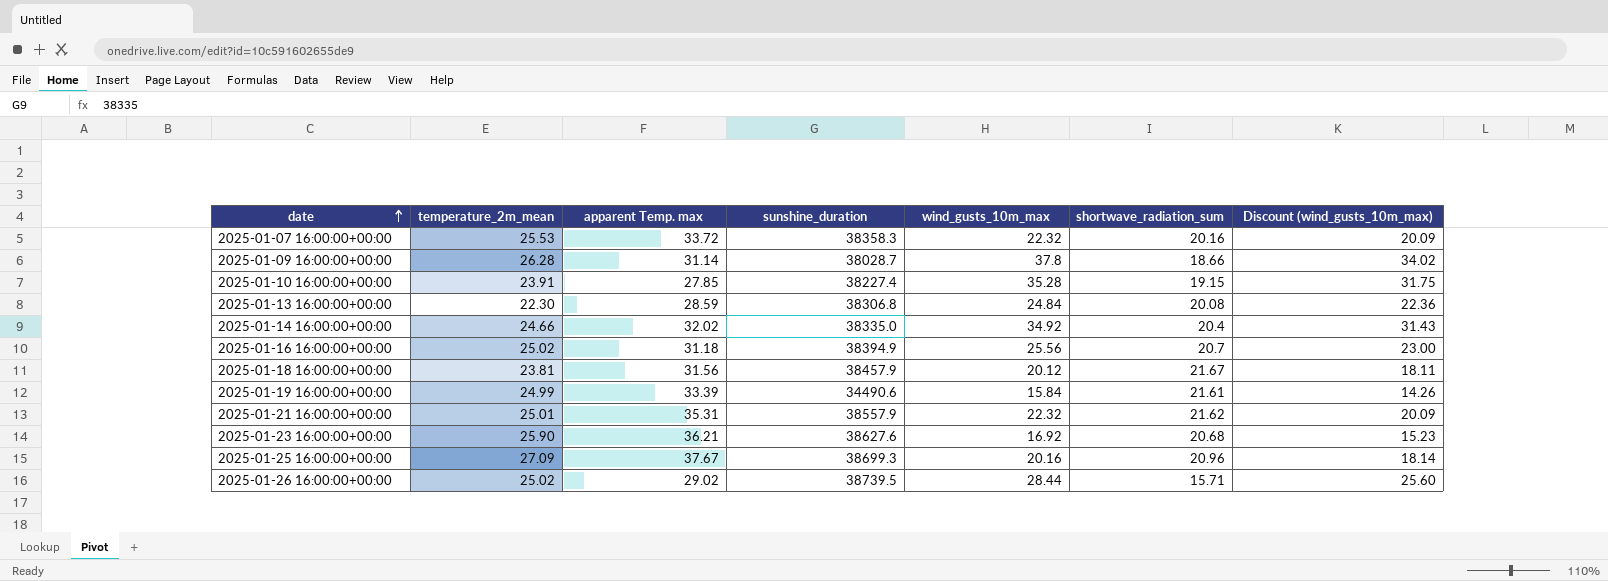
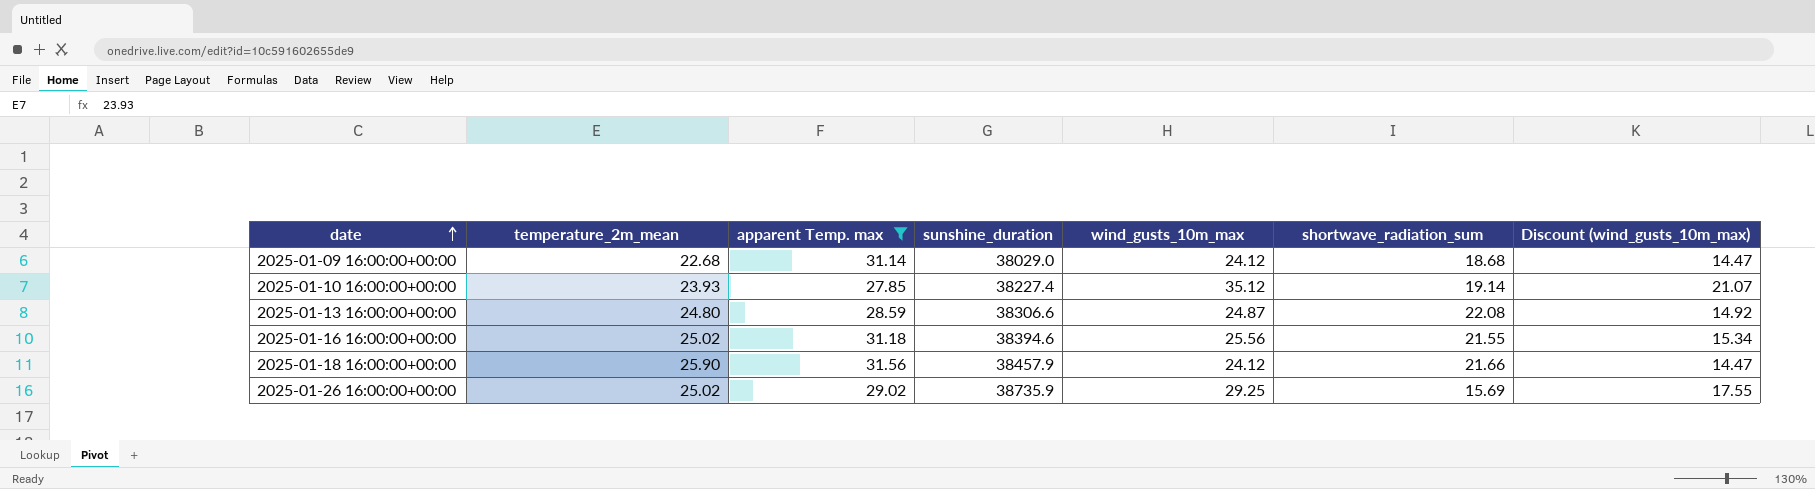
filter: none -> apparent Temp. max <= 31.56
column Discount (wind_gusts_10m_max) | formula: [wind_gusts_10m_max] * 0.9 -> [wind_gusts_10m_max] * 0.6
2025-01-09 16:00:00+00:00 | temperature_2m_mean: 26.28 -> 22.68
2025-01-09 16:00:00+00:00 | sunshine_duration: 38028.7 -> 38029.0
2025-01-09 16:00:00+00:00 | wind_gusts_10m_max: 37.8 -> 24.12
2025-01-09 16:00:00+00:00 | shortwave_radiation_sum: 18.66 -> 18.68
2025-01-10 16:00:00+00:00 | temperature_2m_mean: 23.91 -> 23.93
2025-01-10 16:00:00+00:00 | wind_gusts_10m_max: 35.28 -> 35.12
2025-01-10 16:00:00+00:00 | shortwave_radiation_sum: 19.15 -> 19.14
2025-01-13 16:00:00+00:00 | temperature_2m_mean: 22.30 -> 24.80
2025-01-13 16:00:00+00:00 | sunshine_duration: 38306.8 -> 38306.6
2025-01-13 16:00:00+00:00 | wind_gusts_10m_max: 24.84 -> 24.87
2025-01-13 16:00:00+00:00 | shortwave_radiation_sum: 20.08 -> 22.08
2025-01-16 16:00:00+00:00 | sunshine_duration: 38394.9 -> 38394.6
2025-01-16 16:00:00+00:00 | shortwave_radiation_sum: 20.7 -> 21.55
2025-01-18 16:00:00+00:00 | temperature_2m_mean: 23.81 -> 25.90
2025-01-18 16:00:00+00:00 | wind_gusts_10m_max: 20.12 -> 24.12
2025-01-18 16:00:00+00:00 | shortwave_radiation_sum: 21.67 -> 21.66
2025-01-26 16:00:00+00:00 | sunshine_duration: 38739.5 -> 38735.9
2025-01-26 16:00:00+00:00 | wind_gusts_10m_max: 28.44 -> 29.25
2025-01-26 16:00:00+00:00 | shortwave_radiation_sum: 15.71 -> 15.69

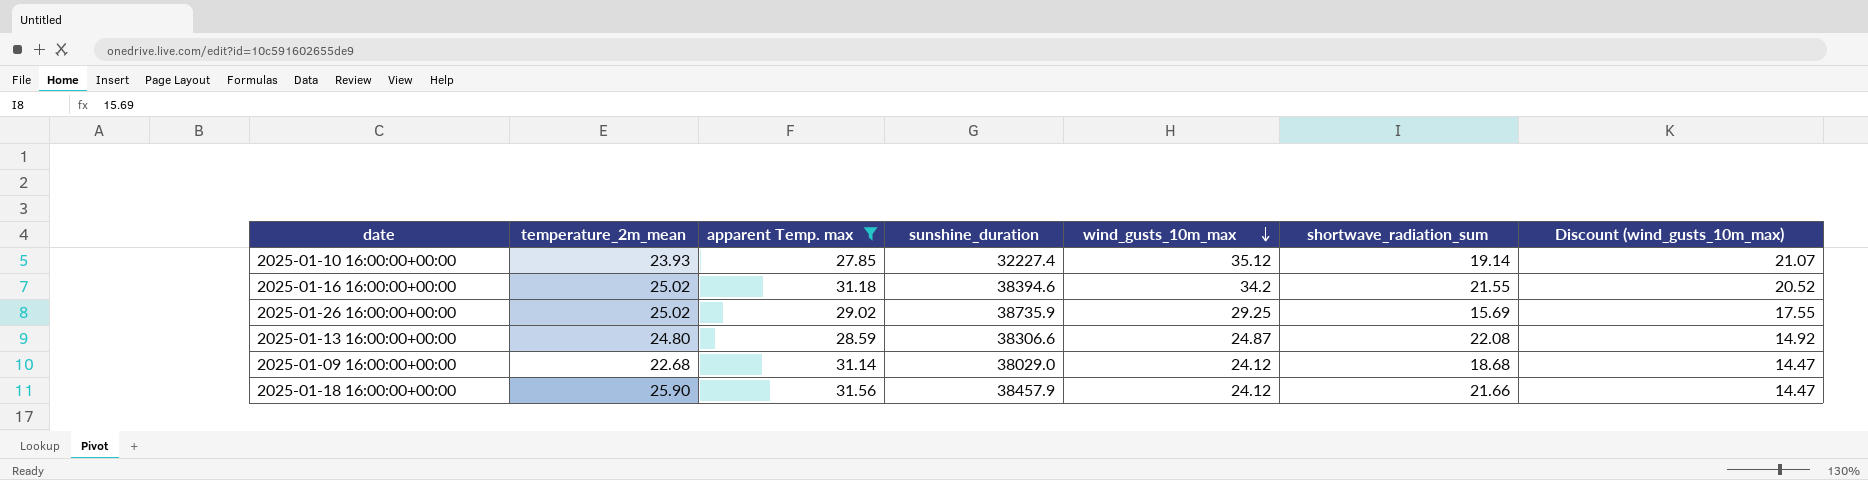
row order: date ascending -> wind_gusts_10m_max descending
2025-01-10 16:00:00+00:00 | sunshine_duration: 38227.4 -> 32227.4
2025-01-16 16:00:00+00:00 | wind_gusts_10m_max: 25.56 -> 34.2
2025-01-16 16:00:00+00:00 | Discount (wind_gusts_10m_max): 15.34 -> 20.52

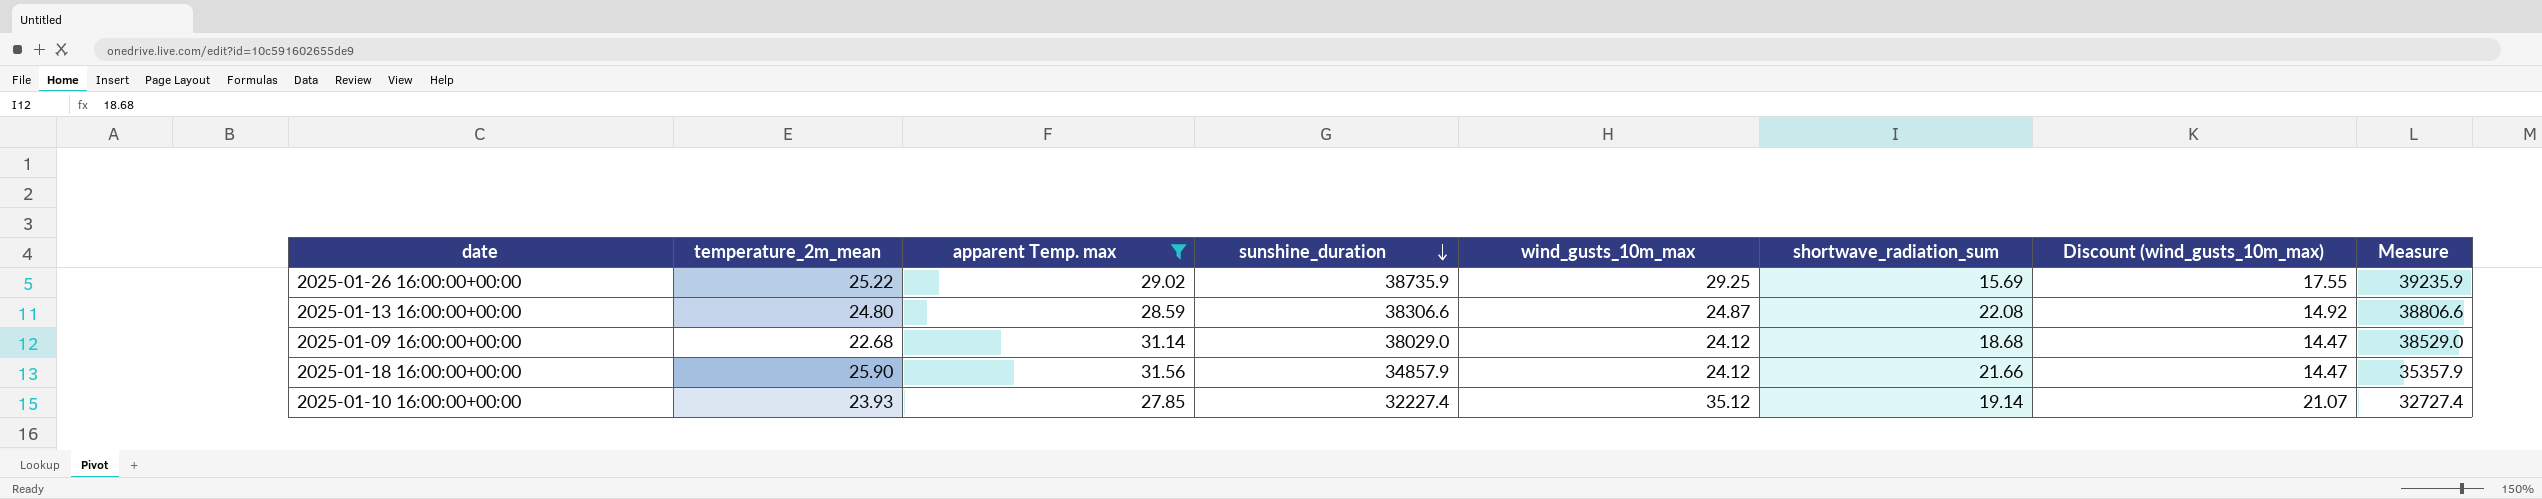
row order: wind_gusts_10m_max descending -> sunshine_duration descending
column Measure | formula: none -> [sunshine_duration] + 500
row 2025-01-16 16:00:00+00:00: 25.02 | 31.18 | 38394.6 | 34.2 | 21.55 | 20.52 -> none
2025-01-26 16:00:00+00:00 | temperature_2m_mean: 25.02 -> 25.22
2025-01-18 16:00:00+00:00 | sunshine_duration: 38457.9 -> 34857.9

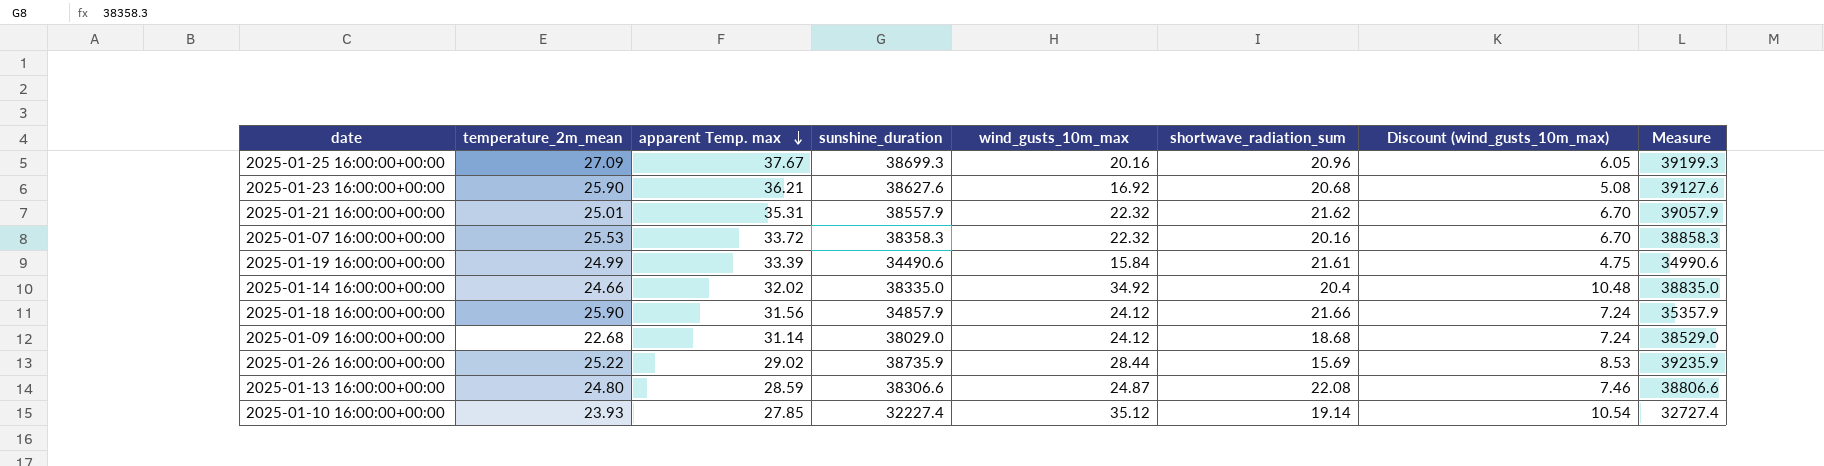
filter: apparent Temp. max <= 31.56 -> none
row order: sunshine_duration descending -> apparent Temp. max descending
column Discount (wind_gusts_10m_max) | formula: [wind_gusts_10m_max] * 0.6 -> [wind_gusts_10m_max] * 0.3
2025-01-26 16:00:00+00:00 | wind_gusts_10m_max: 29.25 -> 28.44

